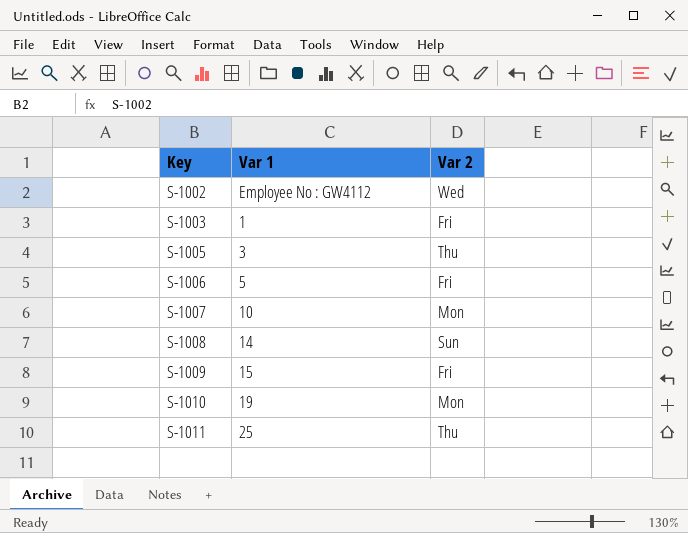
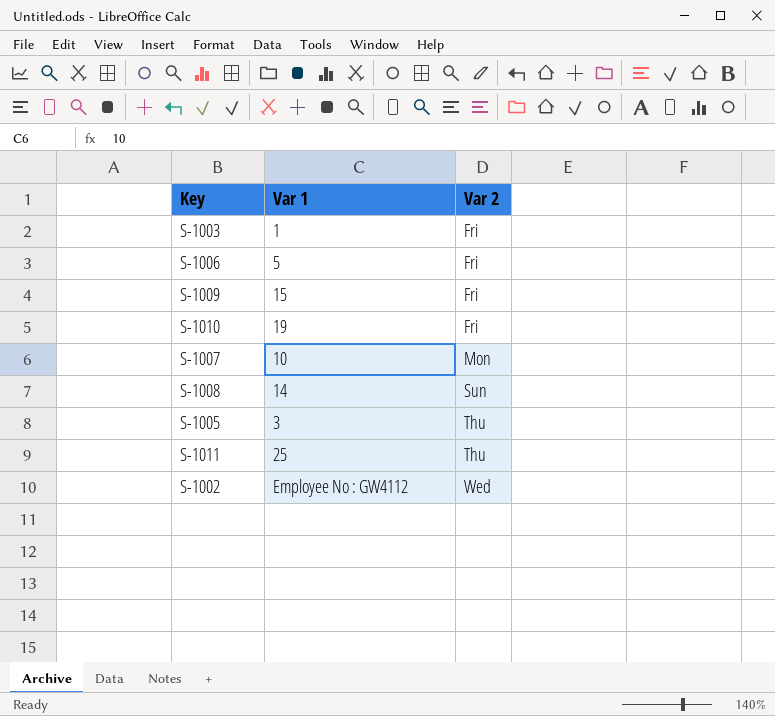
row order: Key ascending -> Var 2 ascending
S-1010 | Var 2: Mon -> Fri

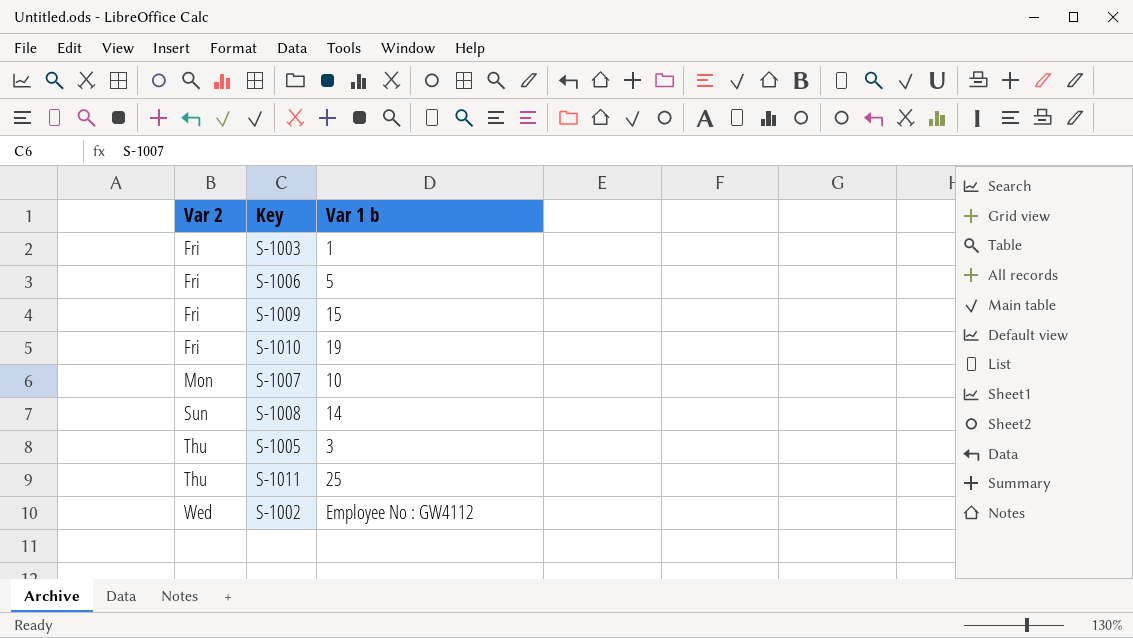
column Var 2 | position: 3 -> 1
column name: Var 1 -> Var 1 b

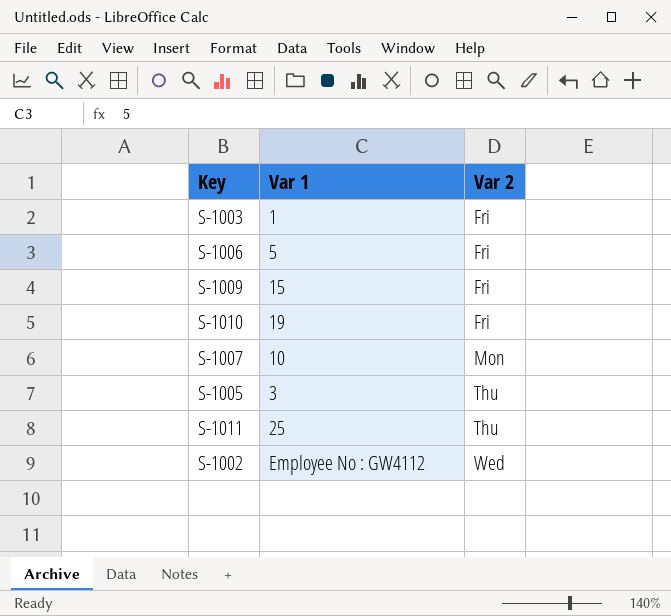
column name: Var 1 b -> Var 1
column Var 2 | position: 1 -> 3
row S-1008: Sun | 14 -> none

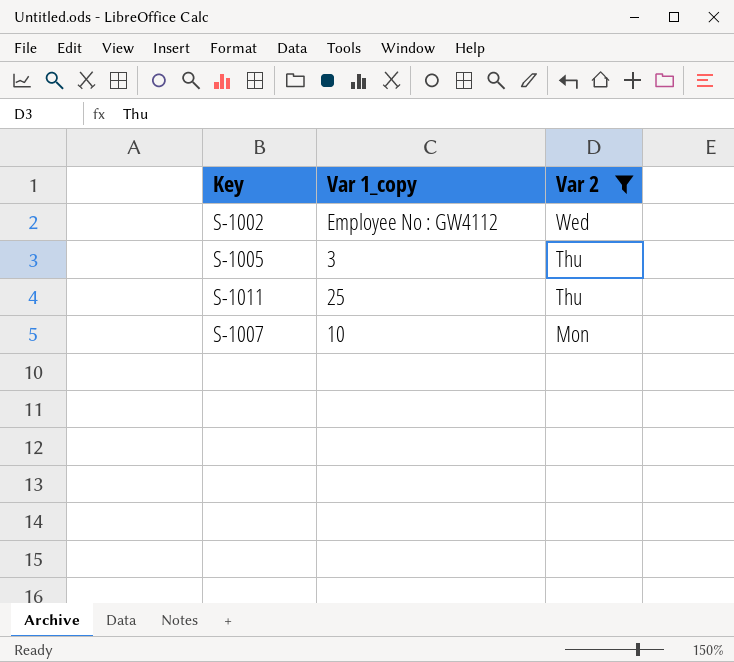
filter: none -> Var 2 != Fri
row order: Var 2 ascending -> Var 2 descending
column name: Var 1 -> Var 1_copy

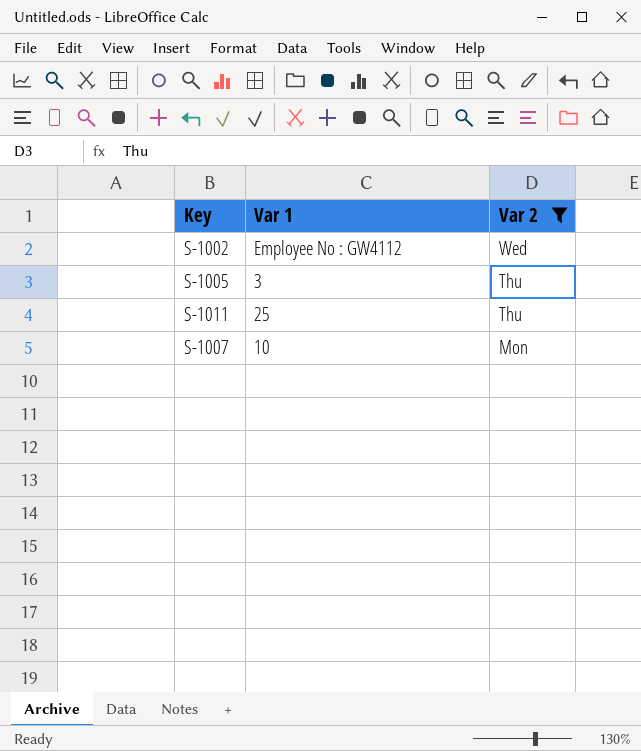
column name: Var 1_copy -> Var 1

